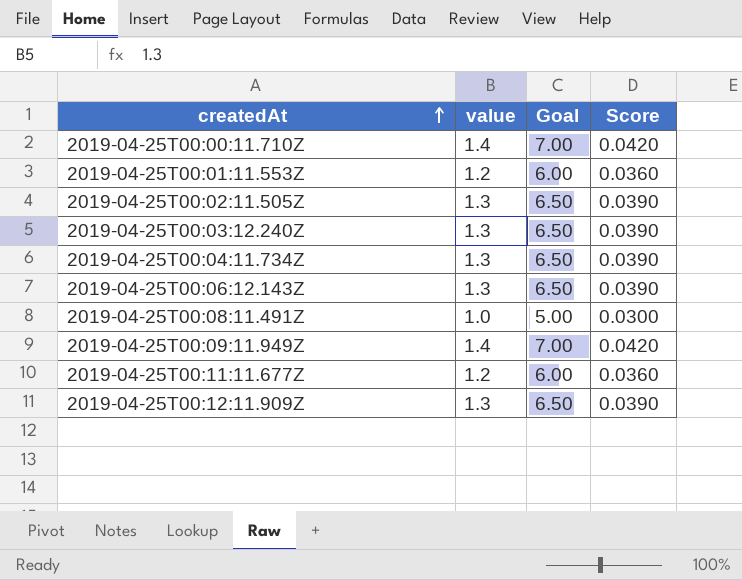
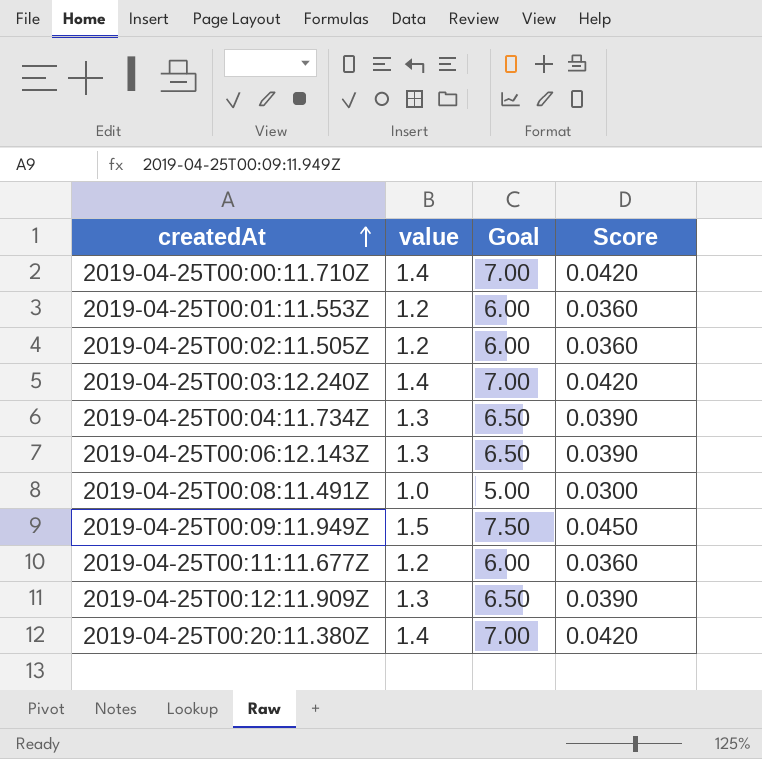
2019-04-25T00:02:11.505Z | value: 1.3 -> 1.2
2019-04-25T00:02:11.505Z | Goal: 6.50 -> 6.00
2019-04-25T00:02:11.505Z | Score: 0.0390 -> 0.0360
2019-04-25T00:03:12.240Z | value: 1.3 -> 1.4
2019-04-25T00:03:12.240Z | Goal: 6.50 -> 7.00
2019-04-25T00:03:12.240Z | Score: 0.0390 -> 0.0420
2019-04-25T00:09:11.949Z | value: 1.4 -> 1.5
2019-04-25T00:09:11.949Z | Goal: 7.00 -> 7.50
2019-04-25T00:09:11.949Z | Score: 0.0420 -> 0.0450
row 2019-04-25T00:20:11.380Z: none -> 1.4 | 7.00 | 0.0420

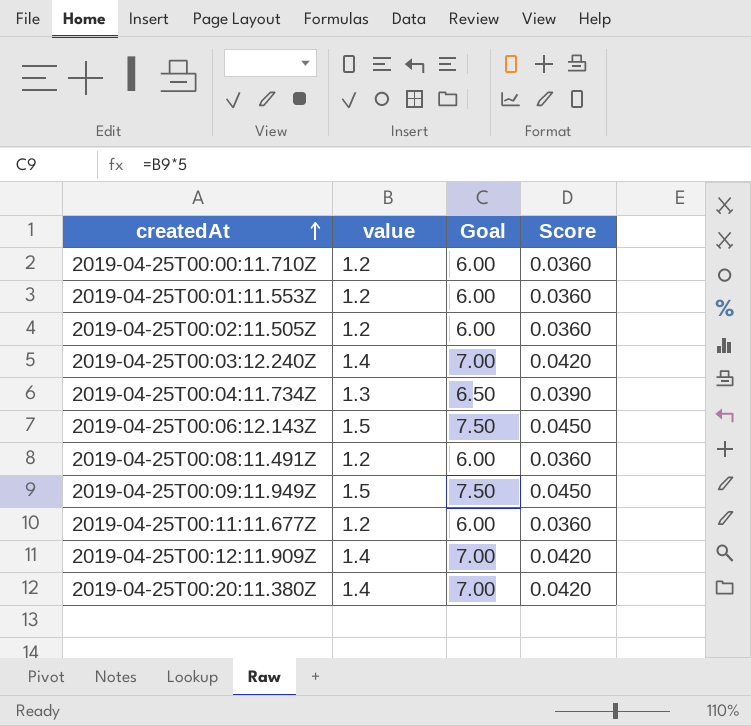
2019-04-25T00:00:11.710Z | value: 1.4 -> 1.2
2019-04-25T00:00:11.710Z | Goal: 7.00 -> 6.00
2019-04-25T00:00:11.710Z | Score: 0.0420 -> 0.0360
2019-04-25T00:06:12.143Z | value: 1.3 -> 1.5
2019-04-25T00:06:12.143Z | Goal: 6.50 -> 7.50
2019-04-25T00:06:12.143Z | Score: 0.0390 -> 0.0450
2019-04-25T00:08:11.491Z | value: 1.0 -> 1.2
2019-04-25T00:08:11.491Z | Goal: 5.00 -> 6.00
2019-04-25T00:08:11.491Z | Score: 0.0300 -> 0.0360
2019-04-25T00:12:11.909Z | value: 1.3 -> 1.4
2019-04-25T00:12:11.909Z | Goal: 6.50 -> 7.00
2019-04-25T00:12:11.909Z | Score: 0.0390 -> 0.0420

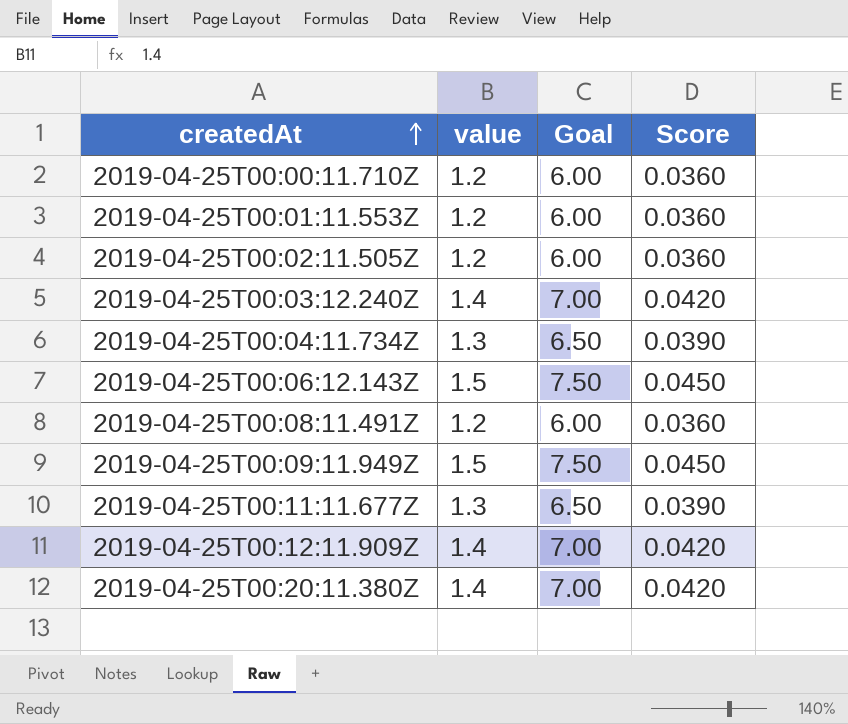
2019-04-25T00:11:11.677Z | value: 1.2 -> 1.3
2019-04-25T00:11:11.677Z | Goal: 6.00 -> 6.50
2019-04-25T00:11:11.677Z | Score: 0.0360 -> 0.0390

